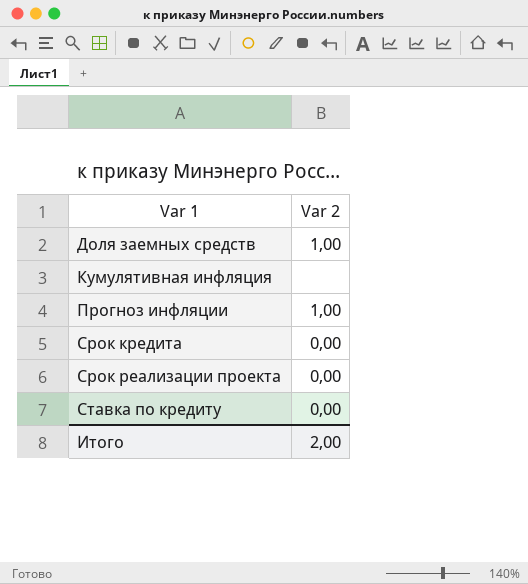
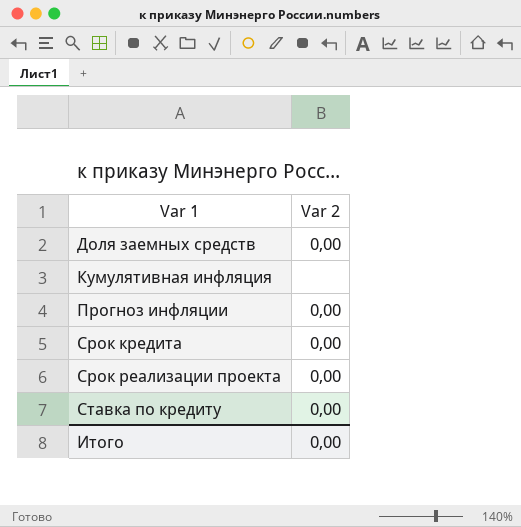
Доля заемных средств | Var 2: 1,00 -> 0,00
Прогноз инфляции | Var 2: 1,00 -> 0,00
Итого | Var 2: 2,00 -> 0,00

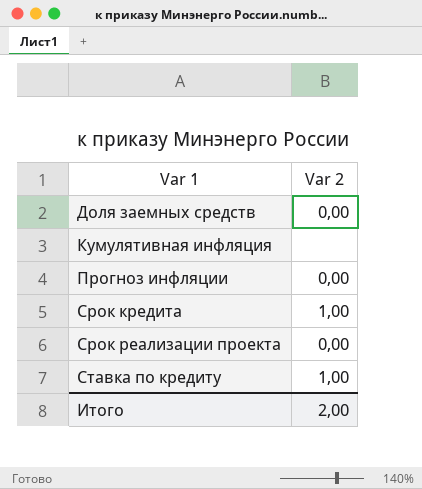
Срок кредита | Var 2: 0,00 -> 1,00
Ставка по кредиту | Var 2: 0,00 -> 1,00
Итого | Var 2: 0,00 -> 2,00

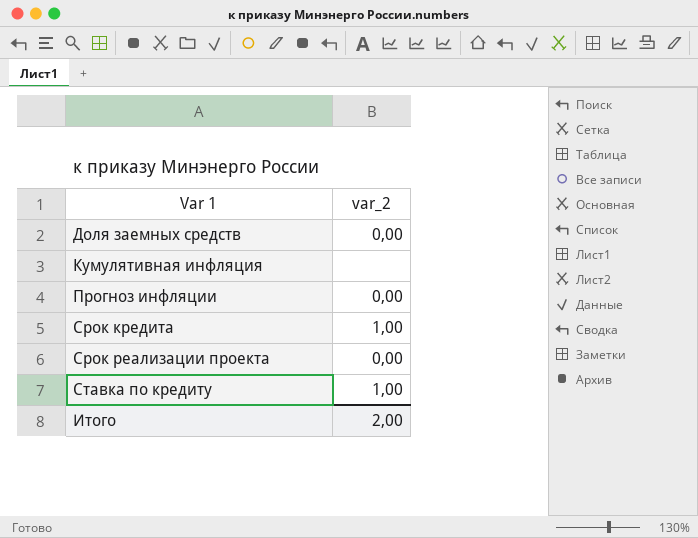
column name: Var 2 -> var_2

